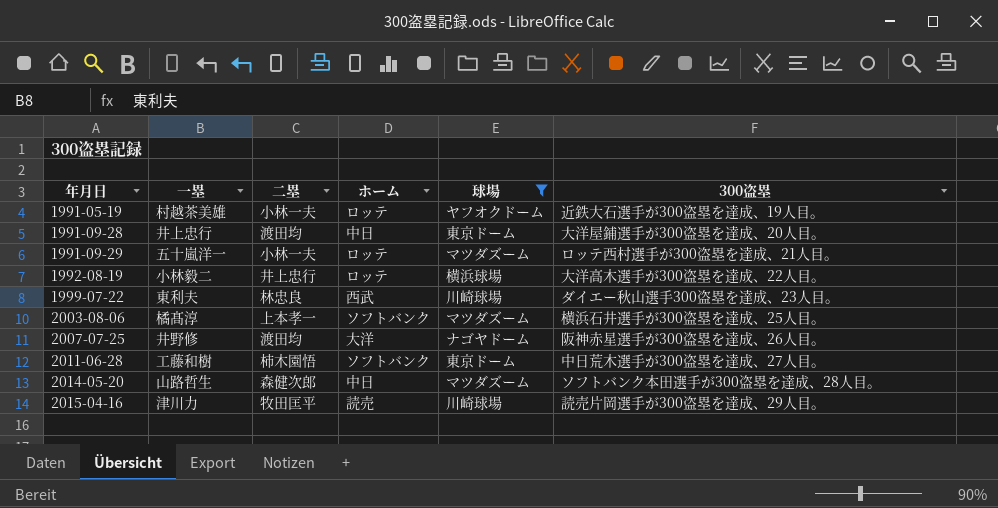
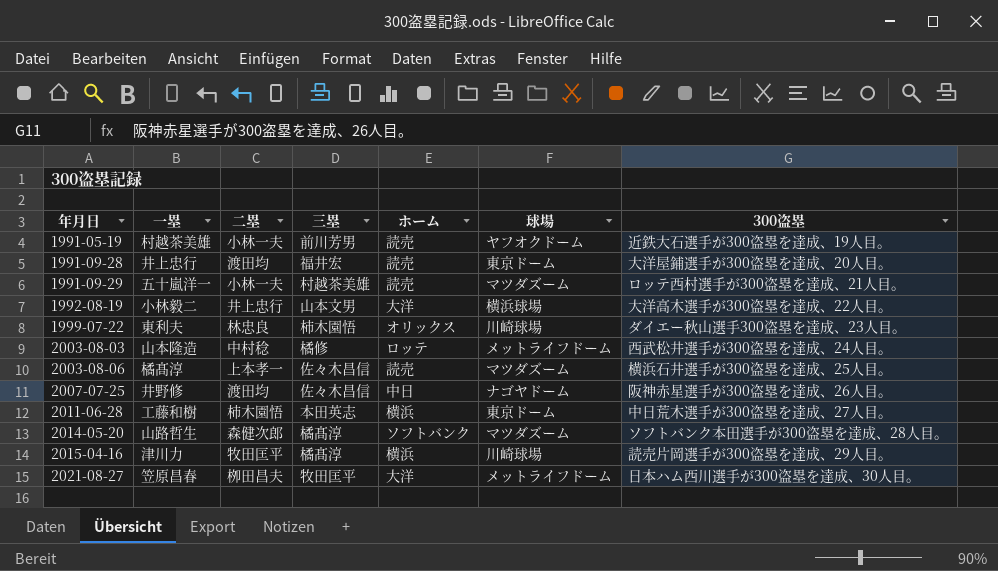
filter: 球場 != メットライフドーム -> none
column 三塁 | position: none -> 4
1991-05-19 | ホーム: ロッテ -> 読売
1991-09-28 | ホーム: 中日 -> 読売
1991-09-29 | ホーム: ロッテ -> 読売
1992-08-19 | ホーム: ロッテ -> 大洋
1999-07-22 | ホーム: 西武 -> オリックス
2003-08-06 | ホーム: ソフトバンク -> 読売
2007-07-25 | ホーム: 大洋 -> 中日
2011-06-28 | ホーム: ソフトバンク -> 横浜
2014-05-20 | ホーム: 中日 -> ソフトバンク
2015-04-16 | ホーム: 読売 -> 横浜

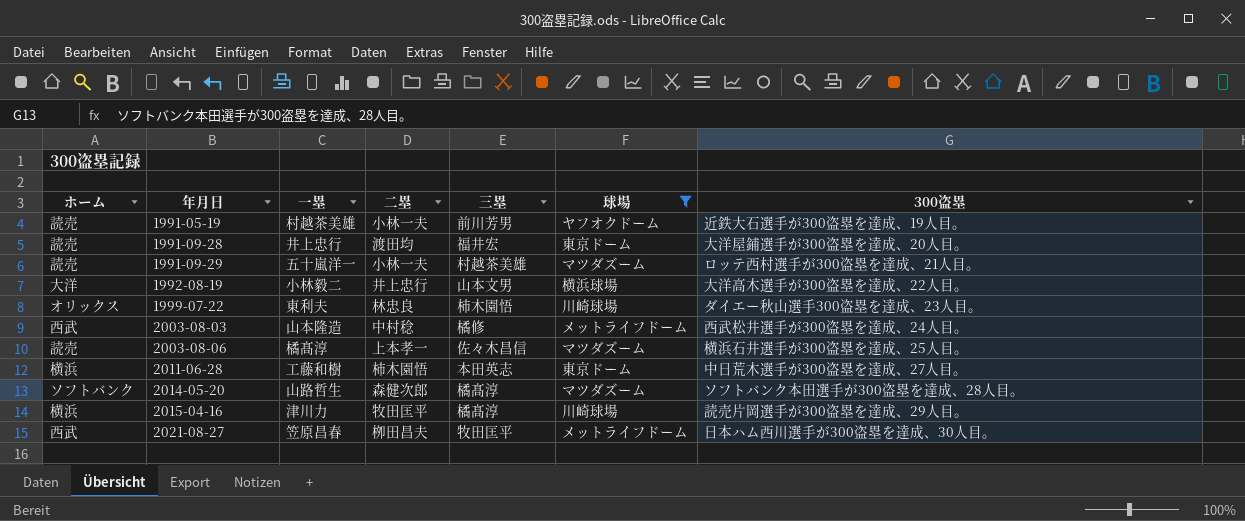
filter: none -> 球場 != ナゴヤドーム
column ホーム | position: 5 -> 1
2003-08-03 | ホーム: ロッテ -> 西武
2021-08-27 | ホーム: 大洋 -> 西武

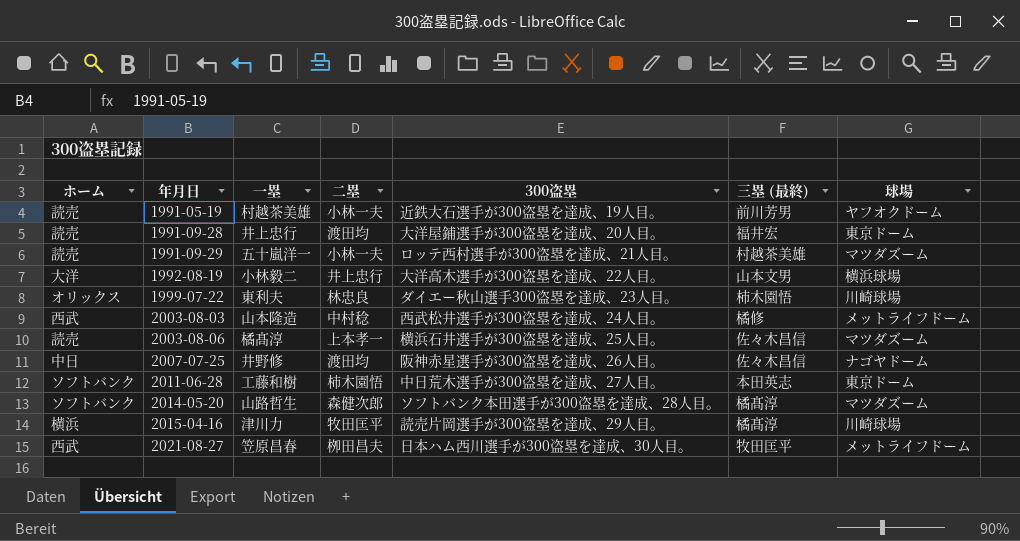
filter: 球場 != ナゴヤドーム -> none
column 300盗塁 | position: 7 -> 5
column name: 三塁 -> 三塁 (最終)
2011-06-28 | ホーム: 横浜 -> ソフトバンク

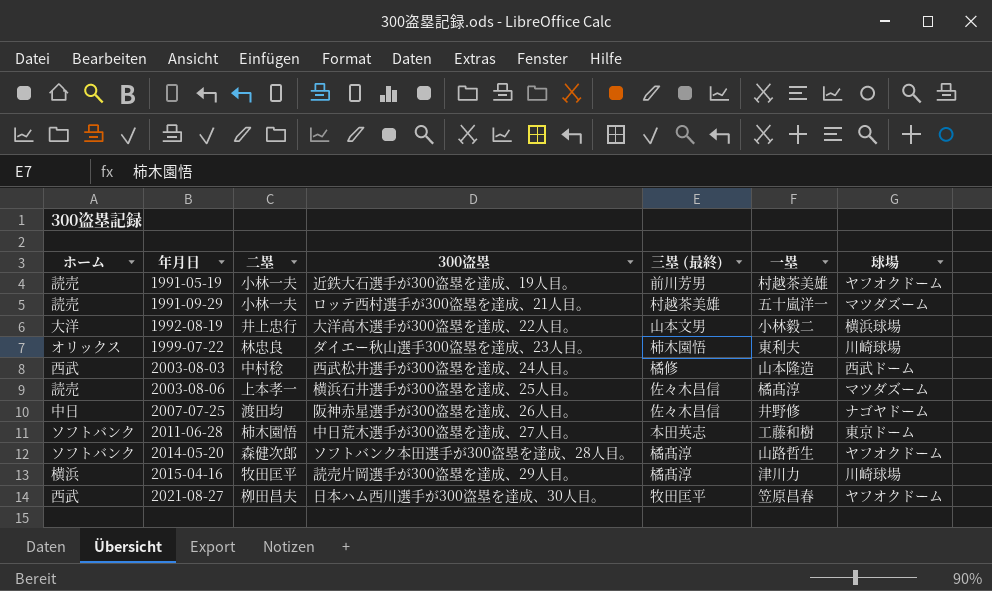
column 一塁 | position: 3 -> 6
row 1991-09-28: 読売 | 井上忠行 | 渡田均 | 大洋屋鋪選手が300盗塁を達成、20人目。 | 福井宏 | 東京ドーム -> none
2003-08-03 | 球場: メットライフドーム -> 西武ドーム
2014-05-20 | 球場: マツダズーム -> ヤフオクドーム
2021-08-27 | 球場: メットライフドーム -> ヤフオクドーム

